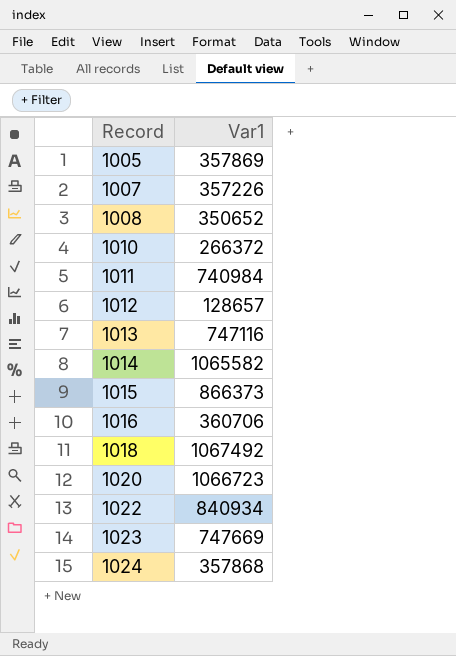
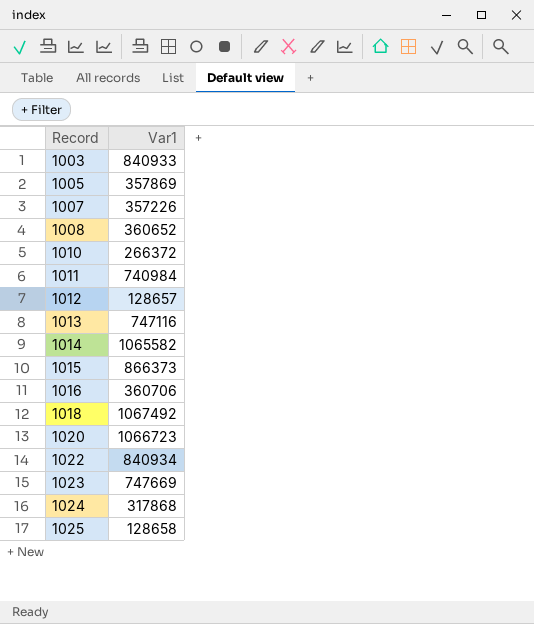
row 1003: none -> 840933
1008 | Var1: 350652 -> 360652
1024 | Var1: 357868 -> 317868
row 1025: none -> 128658

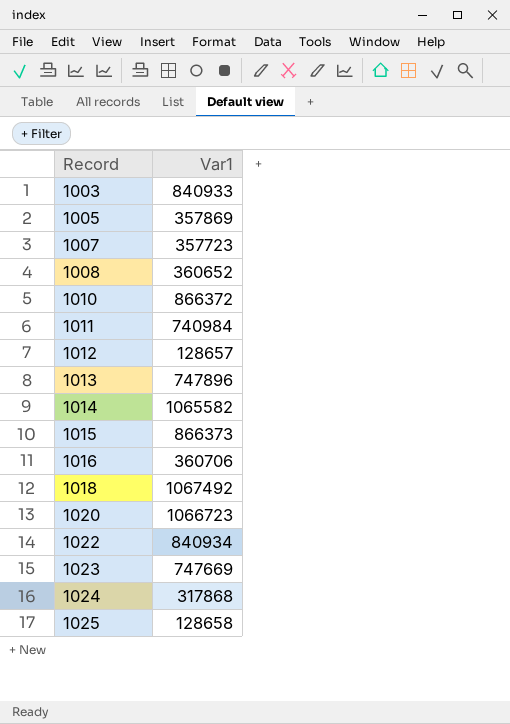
1007 | Var1: 357226 -> 357723
1010 | Var1: 266372 -> 866372
1013 | Var1: 747116 -> 747896

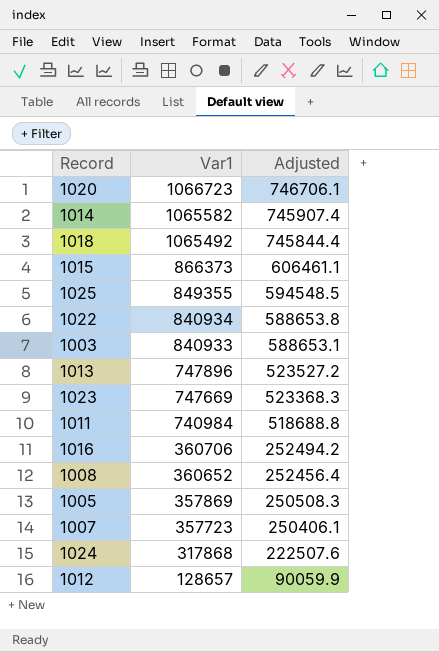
row order: Record ascending -> Var1 descending
column Adjusted | formula: none -> [Var1] * 0.7
row 1010: 866372 -> none
1018 | Var1: 1067492 -> 1065492
1025 | Var1: 128658 -> 849355

